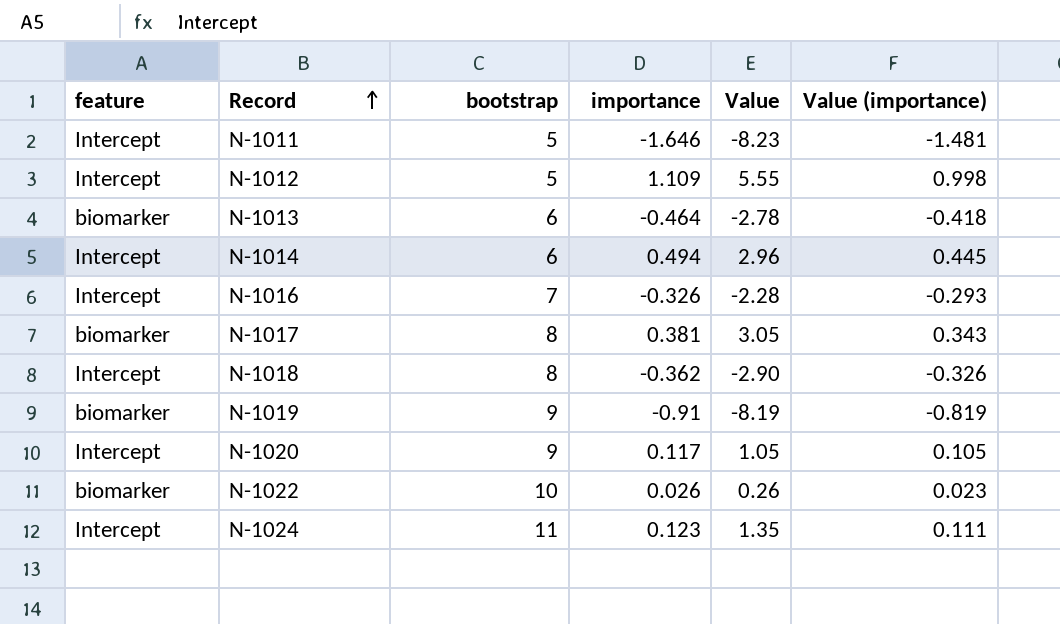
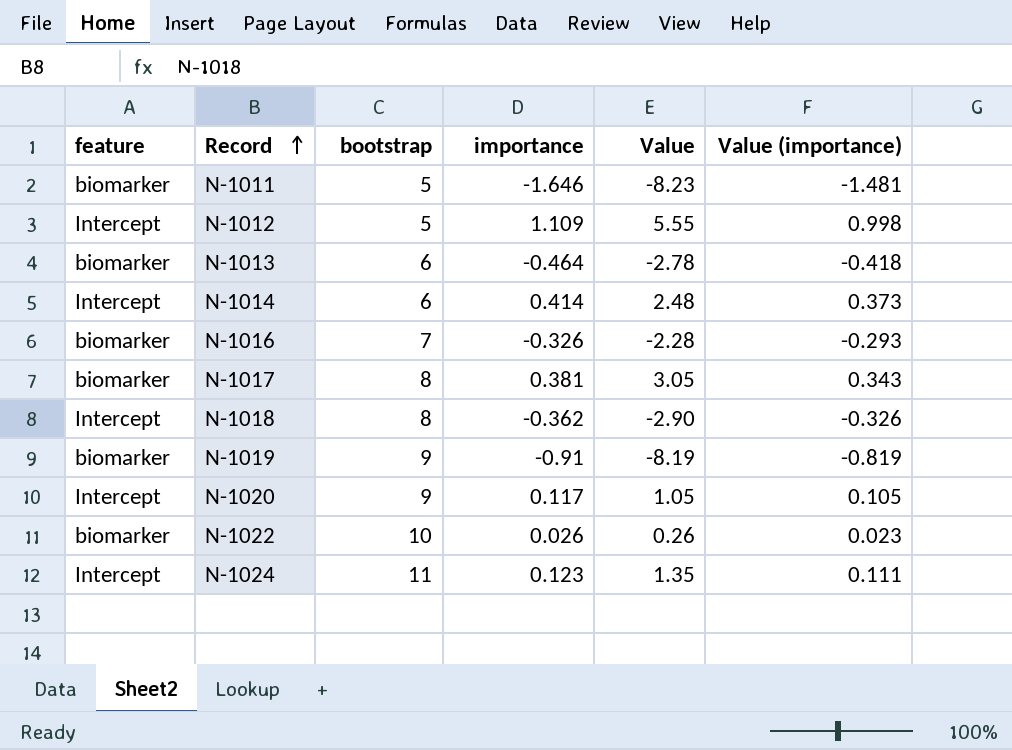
N-1011 | feature: Intercept -> biomarker
N-1014 | importance: 0.494 -> 0.414
N-1014 | Value: 2.96 -> 2.48
N-1014 | Value (importance): 0.445 -> 0.373
N-1016 | feature: Intercept -> biomarker

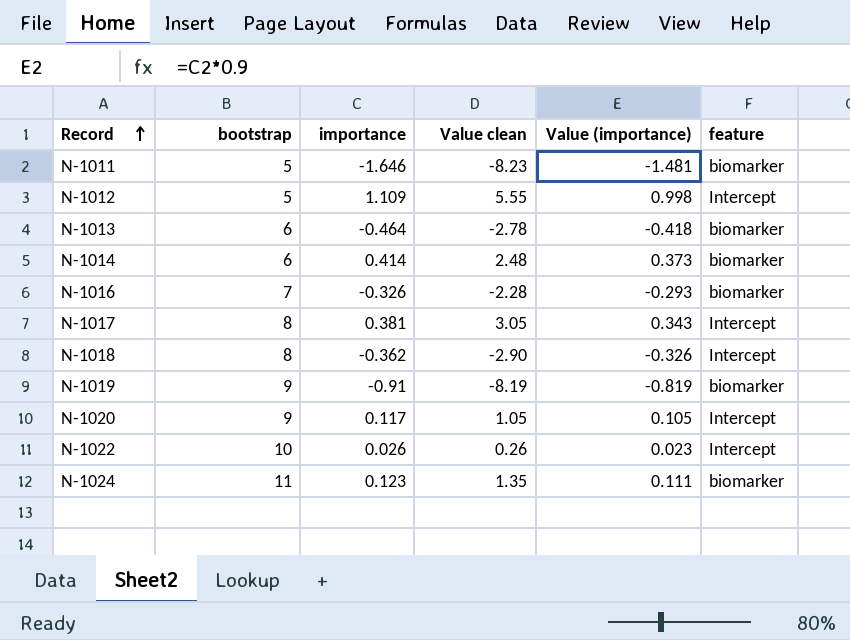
column name: Value -> Value clean
column feature | position: 1 -> 6
N-1014 | feature: Intercept -> biomarker
N-1017 | feature: biomarker -> Intercept
N-1022 | feature: biomarker -> Intercept
N-1024 | feature: Intercept -> biomarker

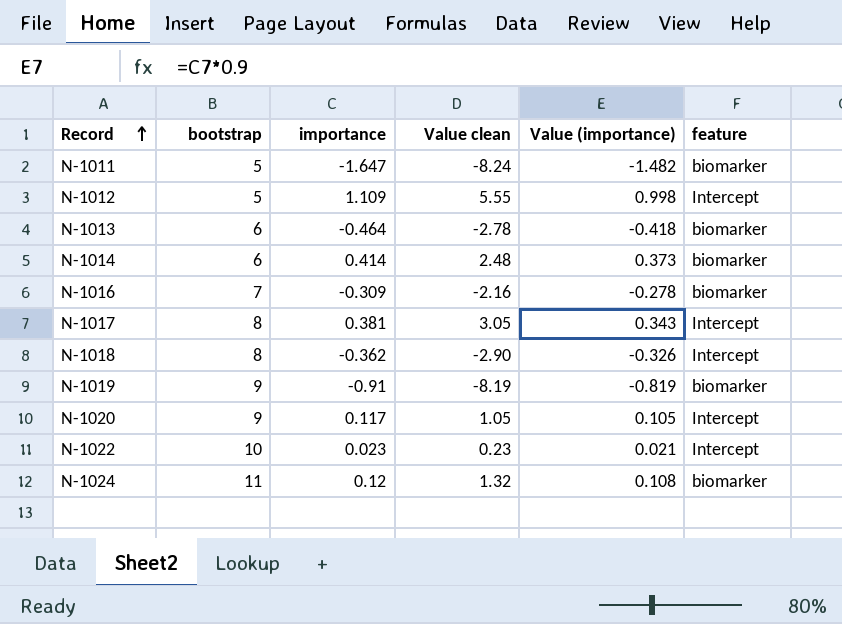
N-1011 | importance: -1.646 -> -1.647
N-1011 | Value clean: -8.23 -> -8.24
N-1011 | Value (importance): -1.481 -> -1.482
N-1016 | importance: -0.326 -> -0.309
N-1016 | Value clean: -2.28 -> -2.16
N-1016 | Value (importance): -0.293 -> -0.278
N-1022 | importance: 0.026 -> 0.023
N-1022 | Value clean: 0.26 -> 0.23
N-1022 | Value (importance): 0.023 -> 0.021
N-1024 | importance: 0.123 -> 0.12
N-1024 | Value clean: 1.35 -> 1.32
N-1024 | Value (importance): 0.111 -> 0.108

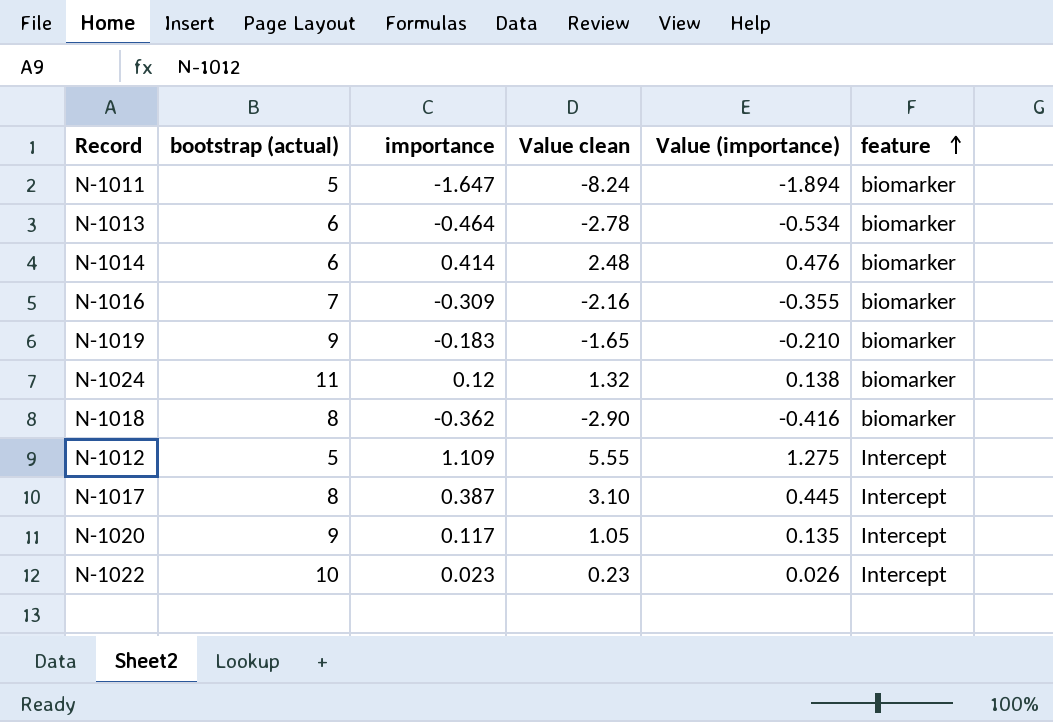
row order: Record ascending -> feature ascending
column name: bootstrap -> bootstrap (actual)
column Value (importance) | formula: [importance] * 0.9 -> [importance] * 1.15
N-1019 | importance: -0.91 -> -0.183
N-1019 | Value clean: -8.19 -> -1.65
N-1018 | feature: Intercept -> biomarker
N-1017 | importance: 0.381 -> 0.387
N-1017 | Value clean: 3.05 -> 3.10

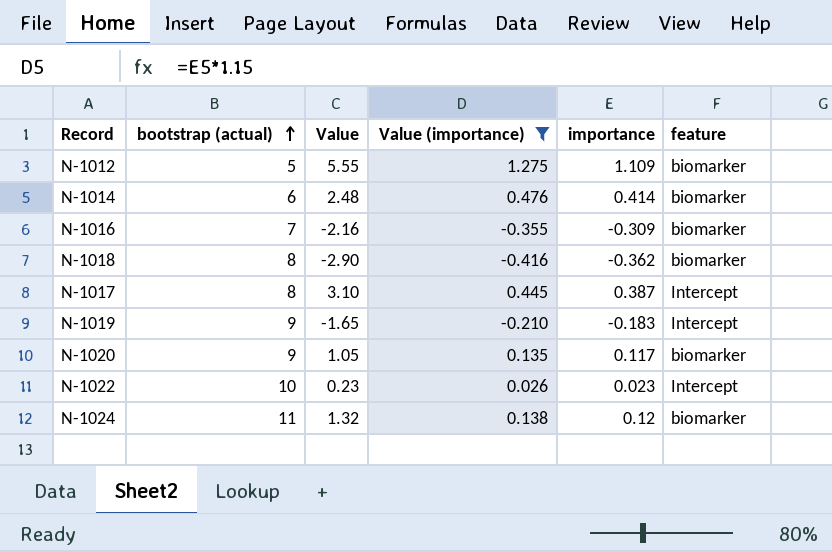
filter: none -> Value (importance) >= -0.416
row order: feature ascending -> bootstrap (actual) ascending
column name: Value clean -> Value
column importance | position: 3 -> 5
N-1012 | feature: Intercept -> biomarker
N-1019 | feature: biomarker -> Intercept
N-1020 | feature: Intercept -> biomarker

